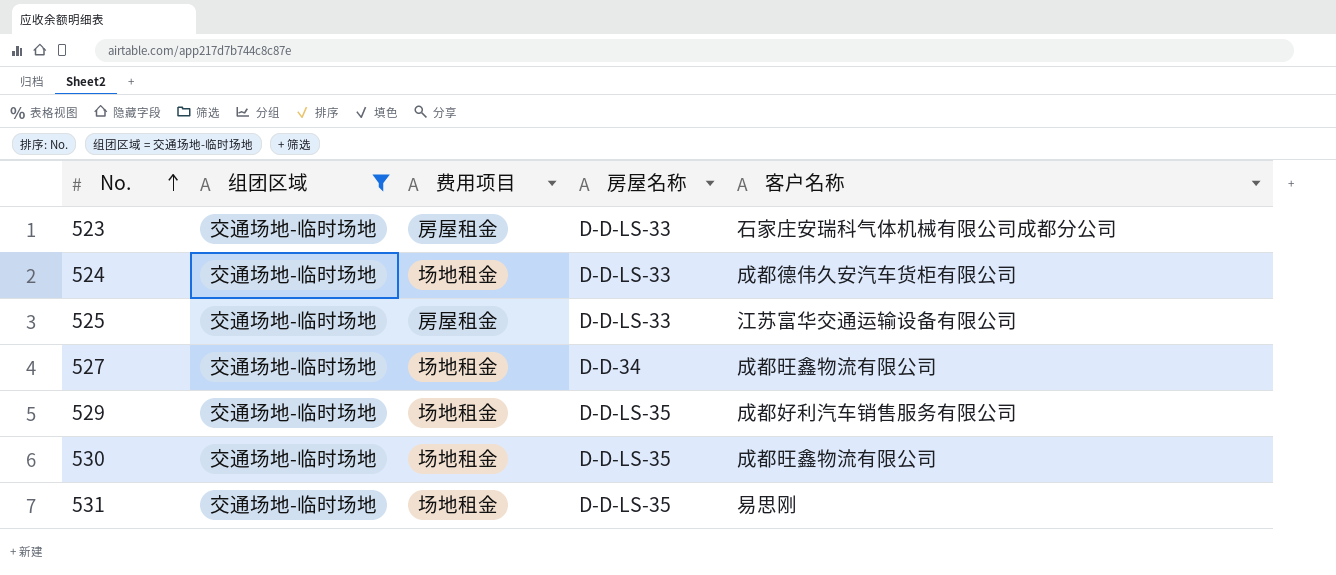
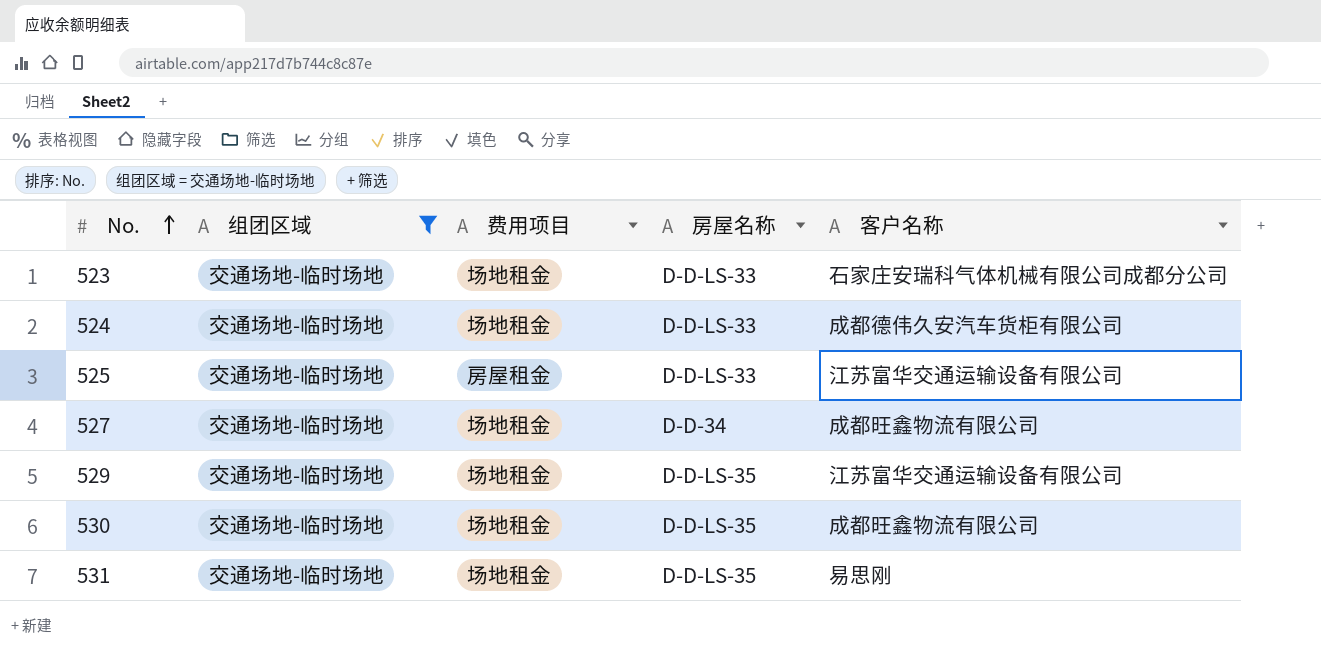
523 | 费用项目: 房屋租金 -> 场地租金
529 | 客户名称: 成都好利汽车销售服务有限公司 -> 江苏富华交通运输设备有限公司

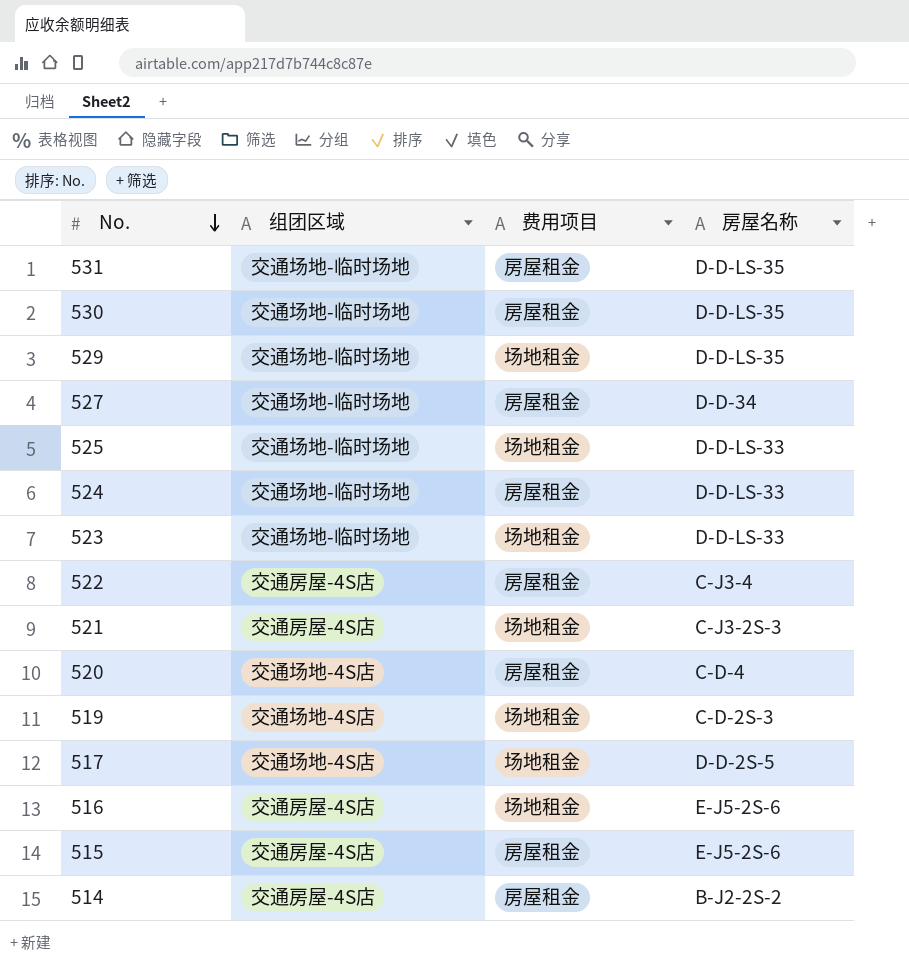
filter: 组团区域 = 交通场地-临时场地 -> none
row order: No. ascending -> No. descending
column 客户名称 | position: 5 -> none
531 | 费用项目: 场地租金 -> 房屋租金
530 | 费用项目: 场地租金 -> 房屋租金
527 | 费用项目: 场地租金 -> 房屋租金
525 | 费用项目: 房屋租金 -> 场地租金
524 | 费用项目: 场地租金 -> 房屋租金

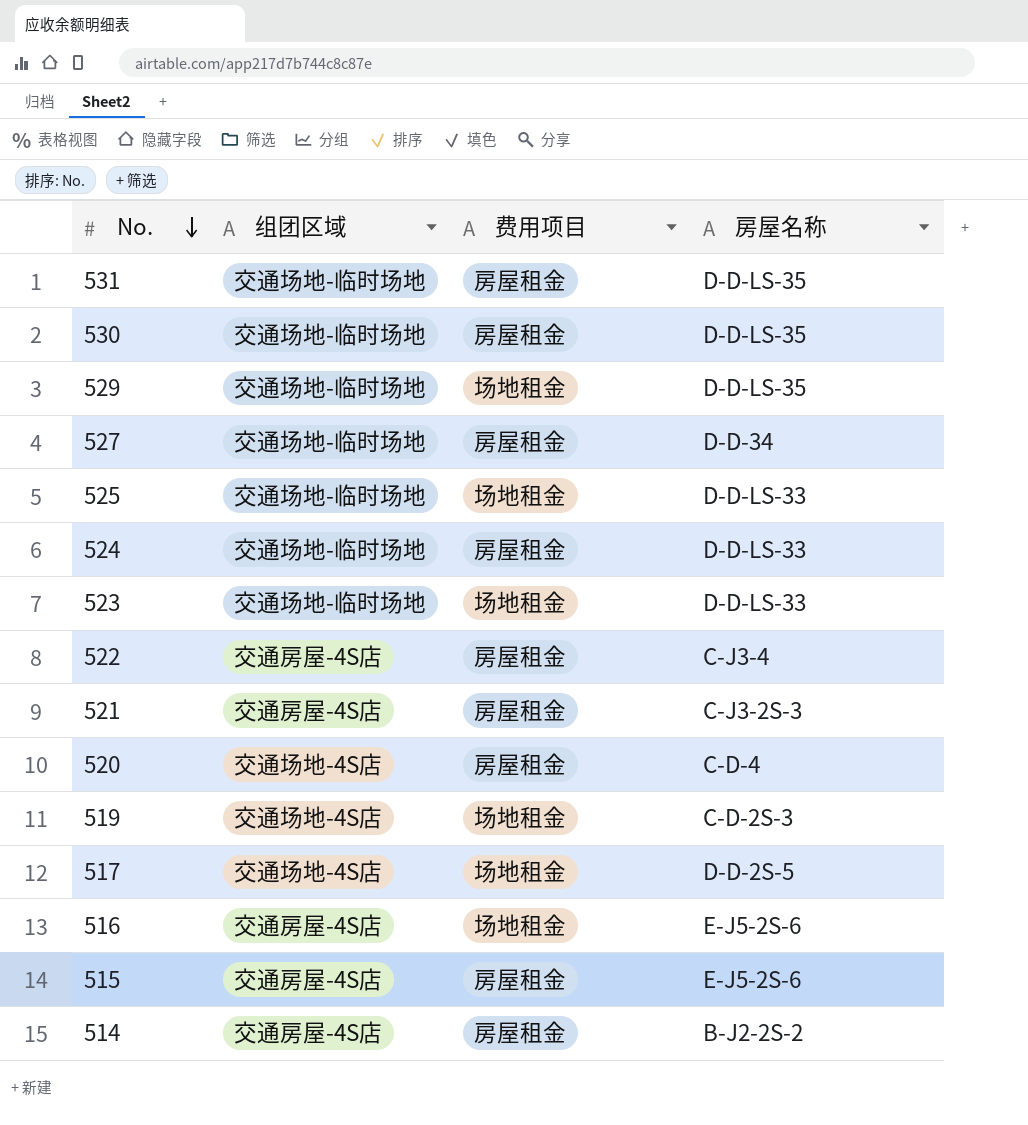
521 | 费用项目: 场地租金 -> 房屋租金

